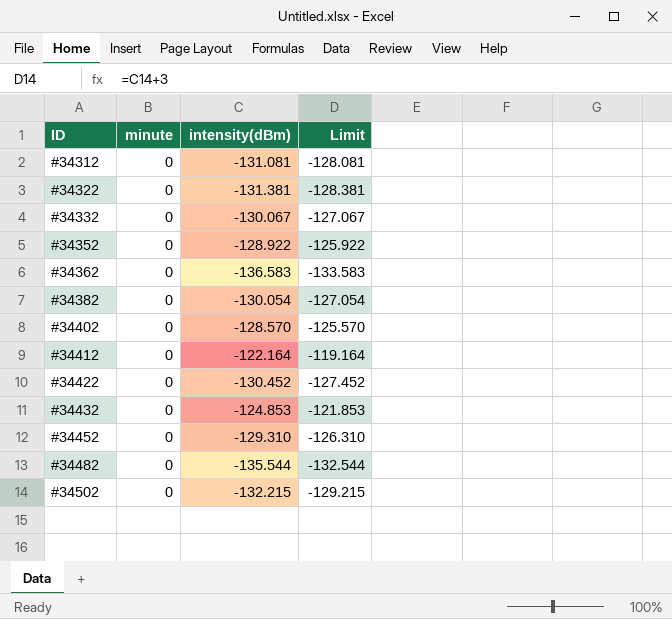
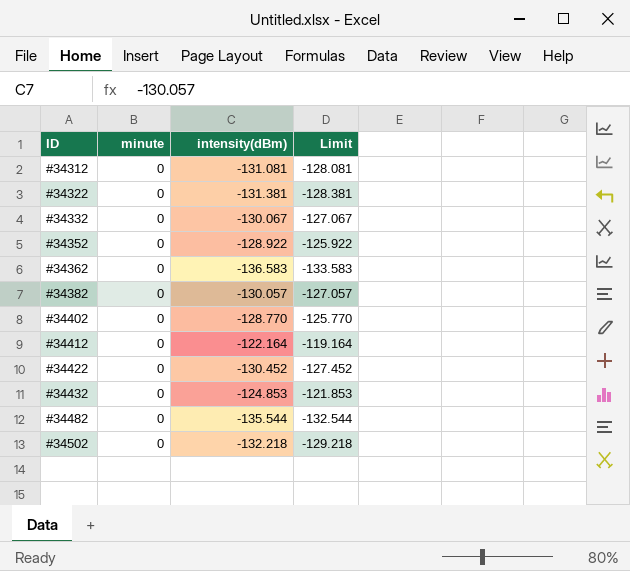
row #34452: 0 | -129.310 | -126.310 -> none
#34382 | intensity(dBm): -130.054 -> -130.057
#34382 | Limit: -127.054 -> -127.057
#34402 | intensity(dBm): -128.570 -> -128.770
#34402 | Limit: -125.570 -> -125.770
#34502 | intensity(dBm): -132.215 -> -132.218
#34502 | Limit: -129.215 -> -129.218

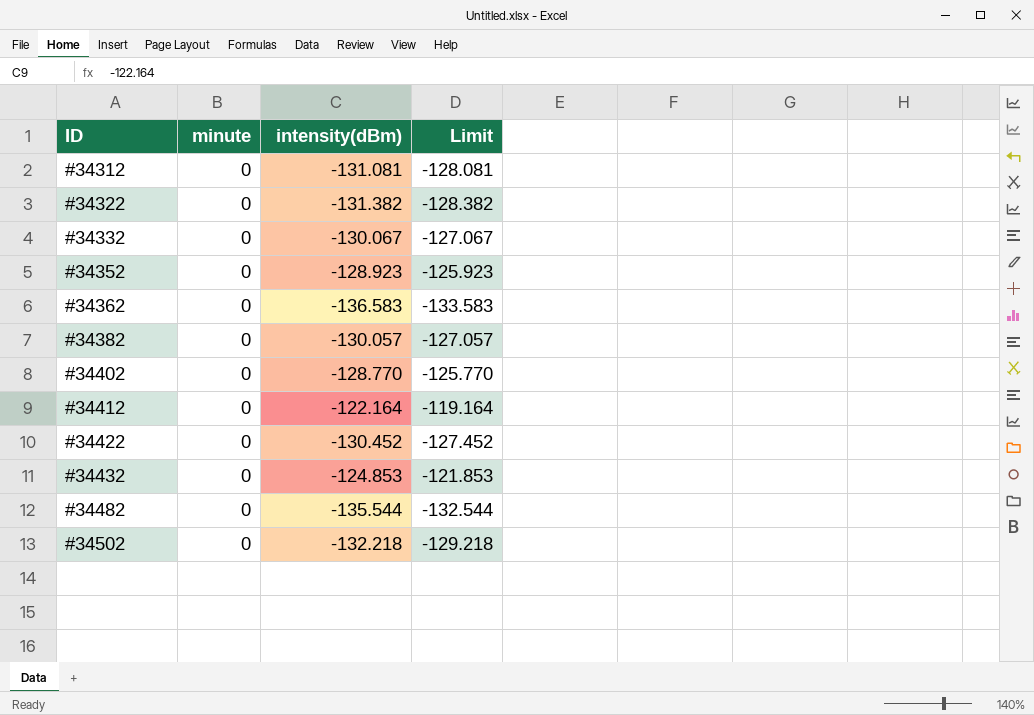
#34322 | intensity(dBm): -131.381 -> -131.382
#34322 | Limit: -128.381 -> -128.382
#34352 | intensity(dBm): -128.922 -> -128.923
#34352 | Limit: -125.922 -> -125.923

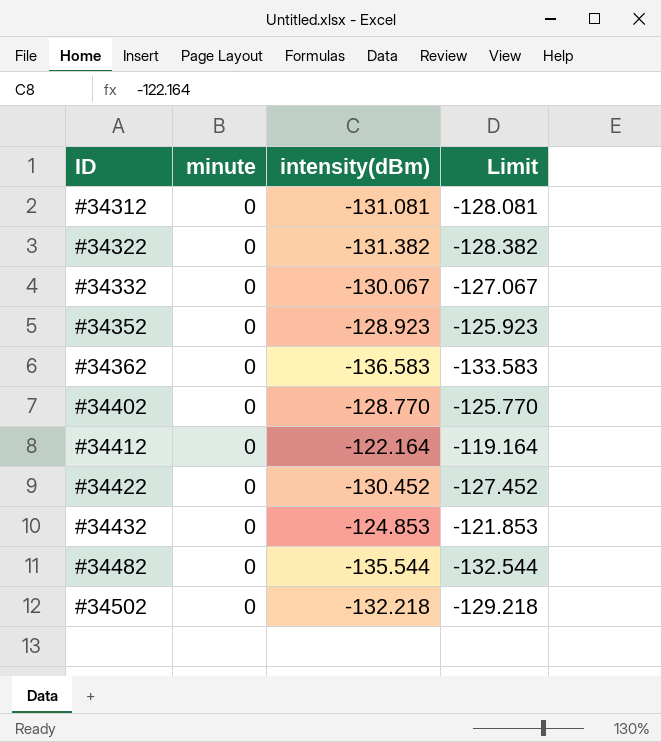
row #34382: 0 | -130.057 | -127.057 -> none

